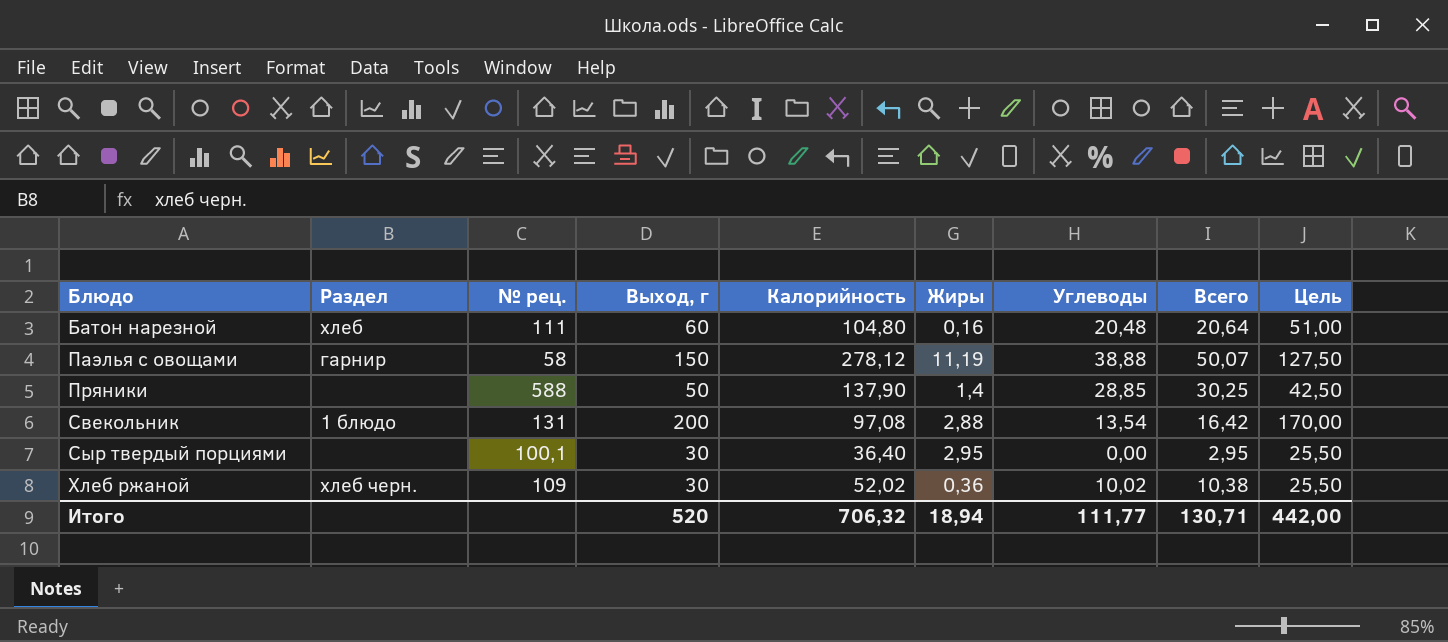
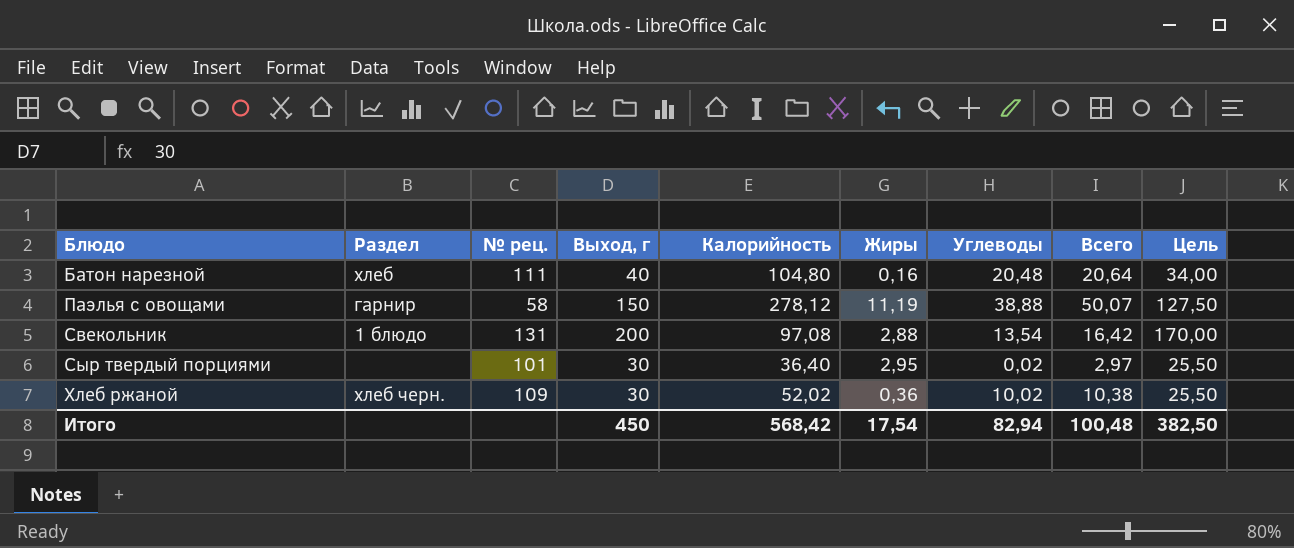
row Пряники: none | 588 | 50 | 137,90 | 1,4 | 28,85 | 30,25 | 42,50 -> none
Батон нарезной | Выход, г: 60 -> 40
Батон нарезной | Цель: 51,00 -> 34,00
Сыр твердый порциями | № рец.: 100,1 -> 101
Сыр твердый порциями | Углеводы: 0,00 -> 0,02
Сыр твердый порциями | Всего: 2,95 -> 2,97
Итого | Выход, г: 520 -> 450
Итого | Калорийность: 706,32 -> 568,42
Итого | Жиры: 18,94 -> 17,54
Итого | Углеводы: 111,77 -> 82,94
Итого | Всего: 130,71 -> 100,48
Итого | Цель: 442,00 -> 382,50

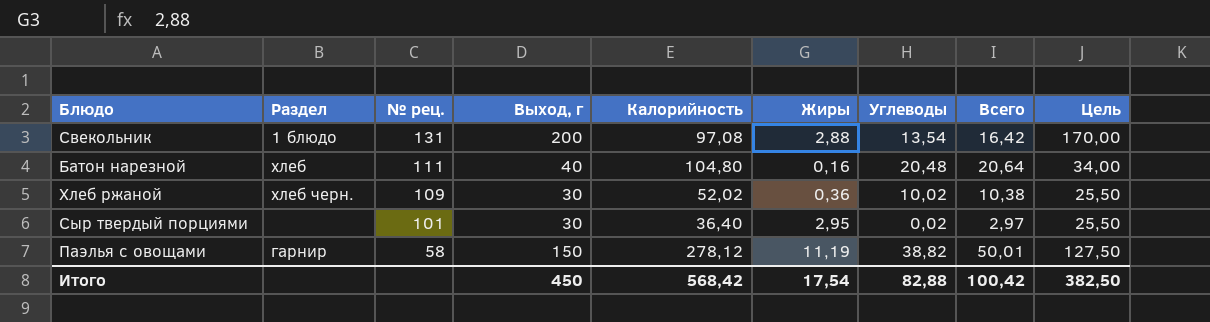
row order: Блюдо ascending -> № рец. descending
Паэлья с овощами | Углеводы: 38,88 -> 38,82
Паэлья с овощами | Всего: 50,07 -> 50,01
Итого | Углеводы: 82,94 -> 82,88
Итого | Всего: 100,48 -> 100,42

